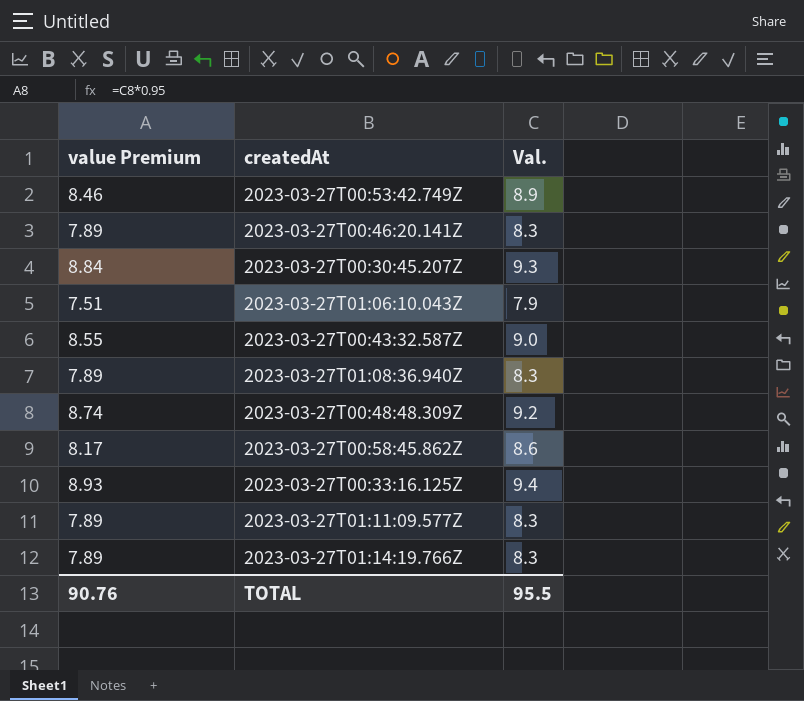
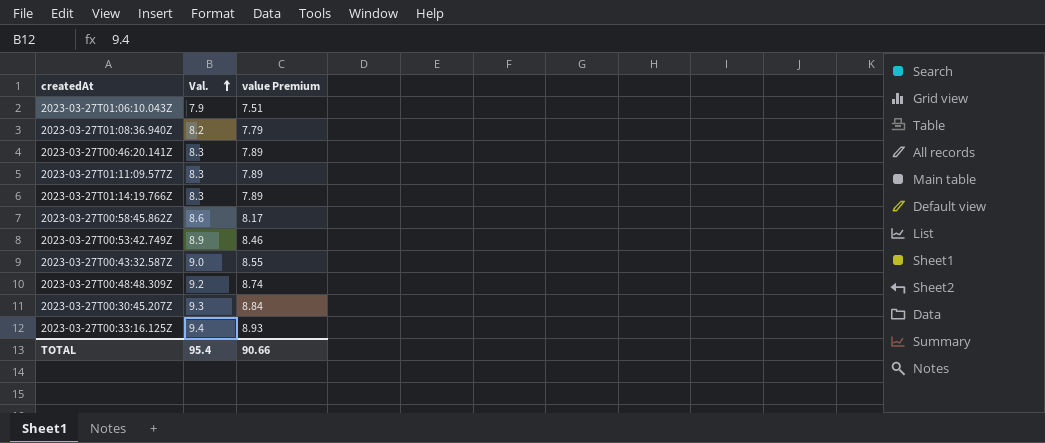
row order: none -> Val. ascending
column value Premium | position: 1 -> 3
2023-03-27T01:08:36.940Z | Val.: 8.3 -> 8.2
2023-03-27T01:08:36.940Z | value Premium: 7.89 -> 7.79
TOTAL | Val.: 95.5 -> 95.4
TOTAL | value Premium: 90.76 -> 90.66

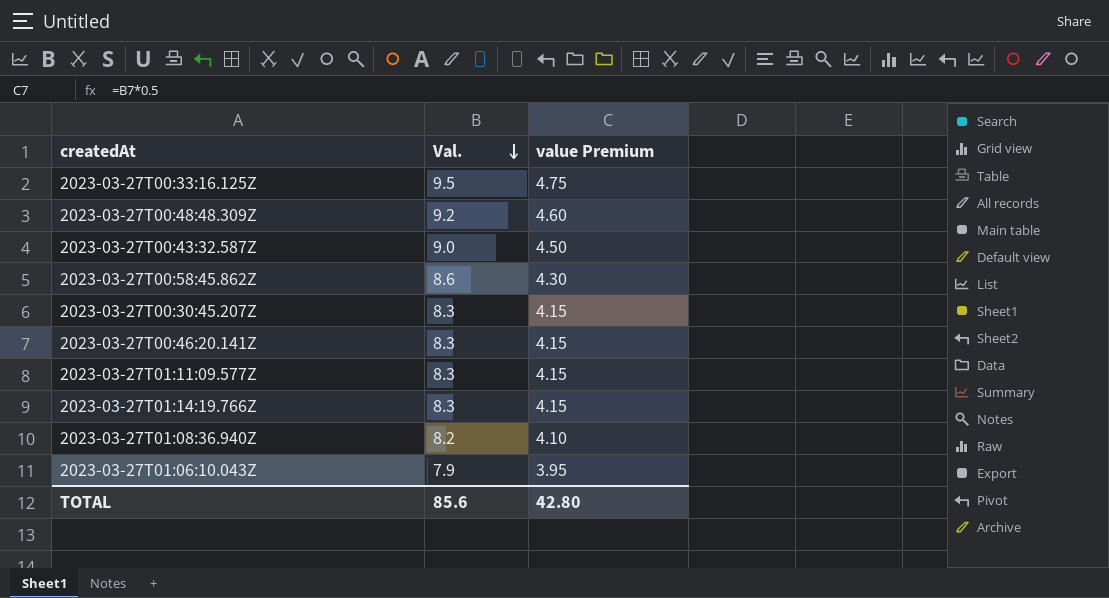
row order: Val. ascending -> Val. descending
column value Premium | formula: [Val.] * 0.95 -> [Val.] * 0.5
row 2023-03-27T00:53:42.749Z: 8.9 | 8.46 -> none
2023-03-27T00:33:16.125Z | Val.: 9.4 -> 9.5
2023-03-27T00:30:45.207Z | Val.: 9.3 -> 8.3
TOTAL | Val.: 95.4 -> 85.6
TOTAL | value Premium: 90.66 -> 42.80

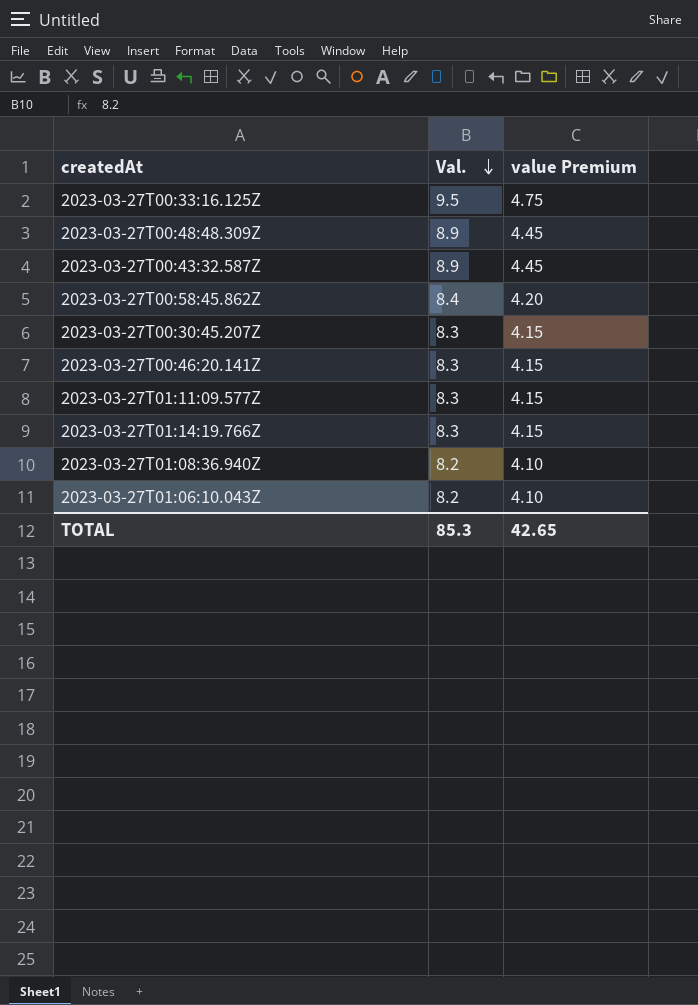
2023-03-27T00:48:48.309Z | Val.: 9.2 -> 8.9
2023-03-27T00:48:48.309Z | value Premium: 4.60 -> 4.45
2023-03-27T00:43:32.587Z | Val.: 9.0 -> 8.9
2023-03-27T00:43:32.587Z | value Premium: 4.50 -> 4.45
2023-03-27T00:58:45.862Z | Val.: 8.6 -> 8.4
2023-03-27T00:58:45.862Z | value Premium: 4.30 -> 4.20
2023-03-27T01:06:10.043Z | Val.: 7.9 -> 8.2
2023-03-27T01:06:10.043Z | value Premium: 3.95 -> 4.10
TOTAL | Val.: 85.6 -> 85.3
TOTAL | value Premium: 42.80 -> 42.65

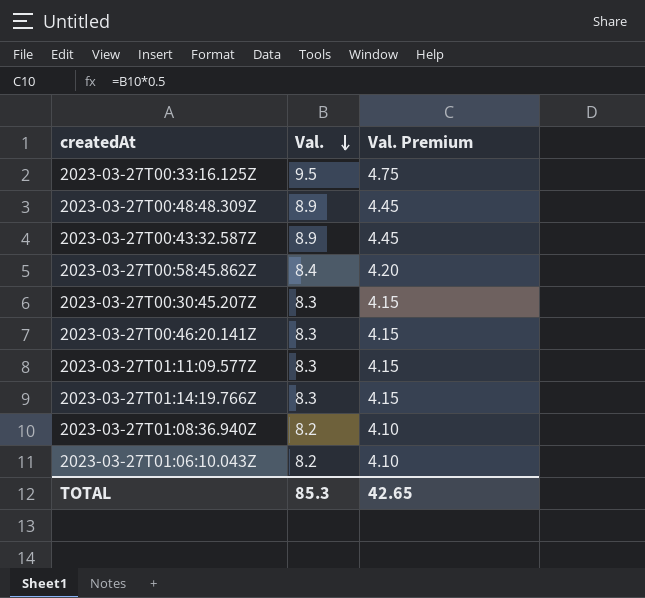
column name: value Premium -> Val. Premium

